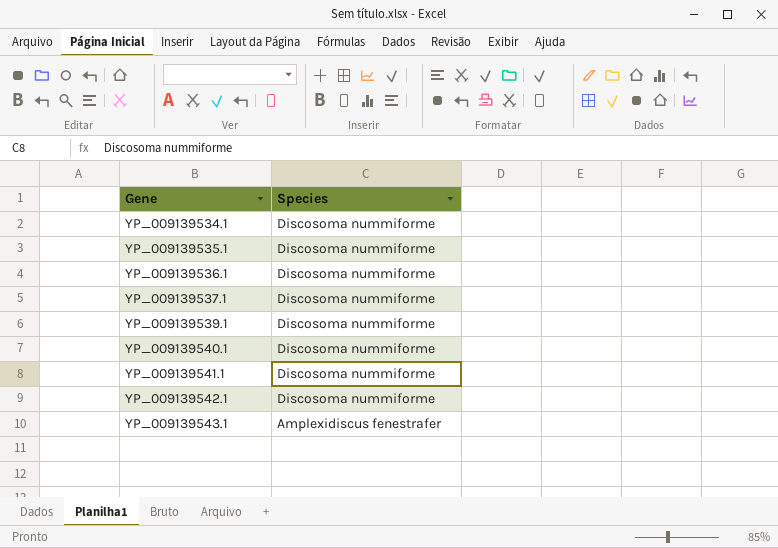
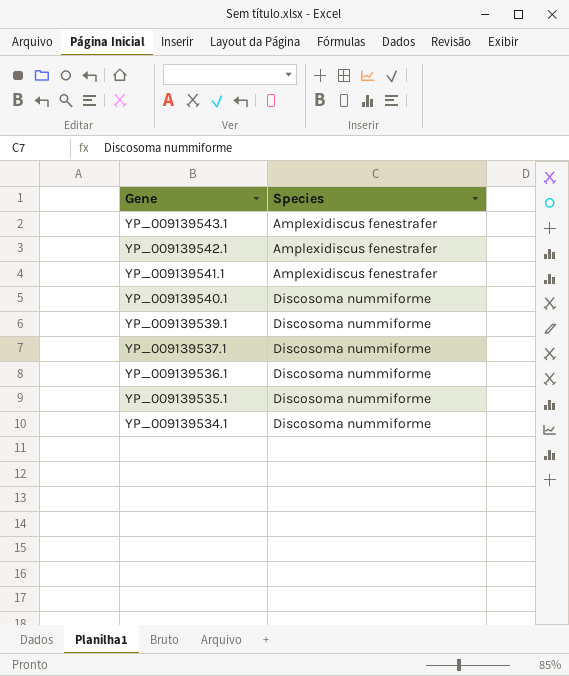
row order: Gene ascending -> Gene descending
YP_009139542.1 | Species: Discosoma nummiforme -> Amplexidiscus fenestrafer
YP_009139541.1 | Species: Discosoma nummiforme -> Amplexidiscus fenestrafer

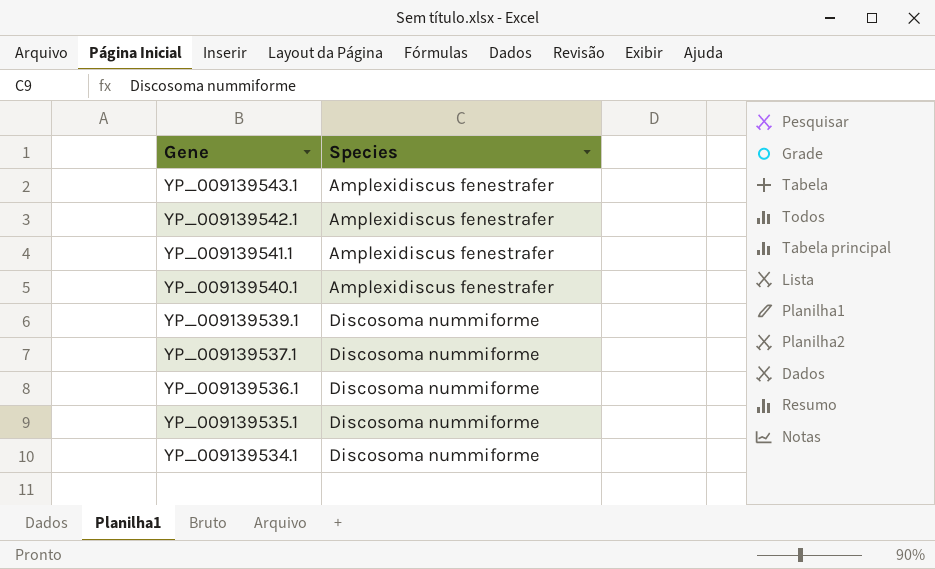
YP_009139540.1 | Species: Discosoma nummiforme -> Amplexidiscus fenestrafer

